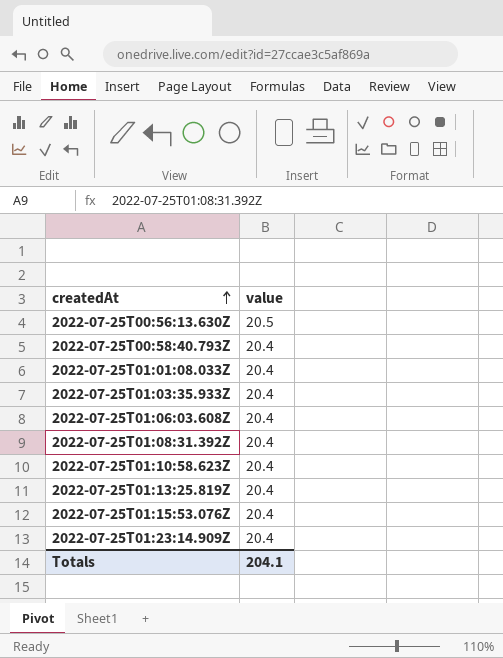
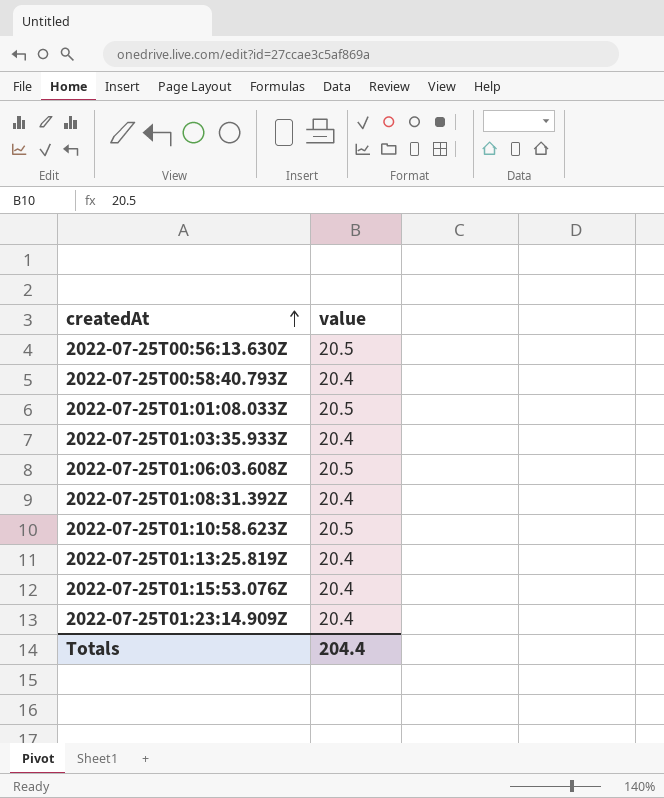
2022-07-25T01:01:08.033Z | value: 20.4 -> 20.5
2022-07-25T01:06:03.608Z | value: 20.4 -> 20.5
2022-07-25T01:10:58.623Z | value: 20.4 -> 20.5
Totals | value: 204.1 -> 204.4

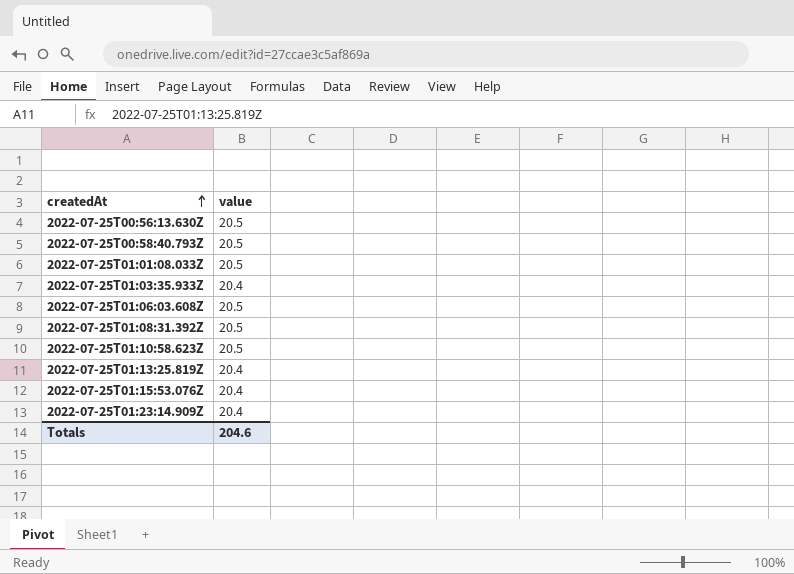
2022-07-25T00:58:40.793Z | value: 20.4 -> 20.5
2022-07-25T01:08:31.392Z | value: 20.4 -> 20.5
Totals | value: 204.4 -> 204.6

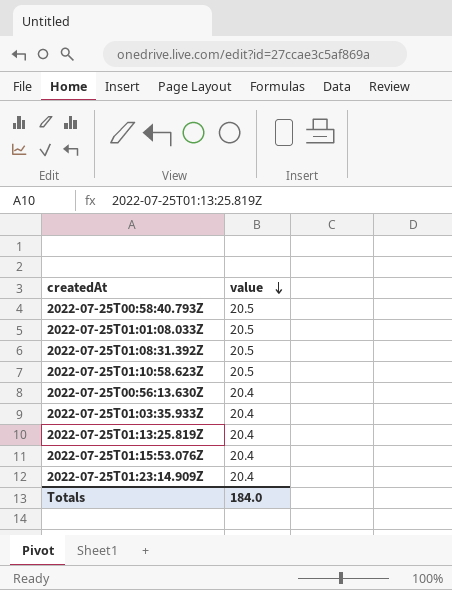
row order: createdAt ascending -> value descending
row 2022-07-25T01:06:03.608Z: 20.5 -> none
2022-07-25T00:56:13.630Z | value: 20.5 -> 20.4
Totals | value: 204.6 -> 184.0

